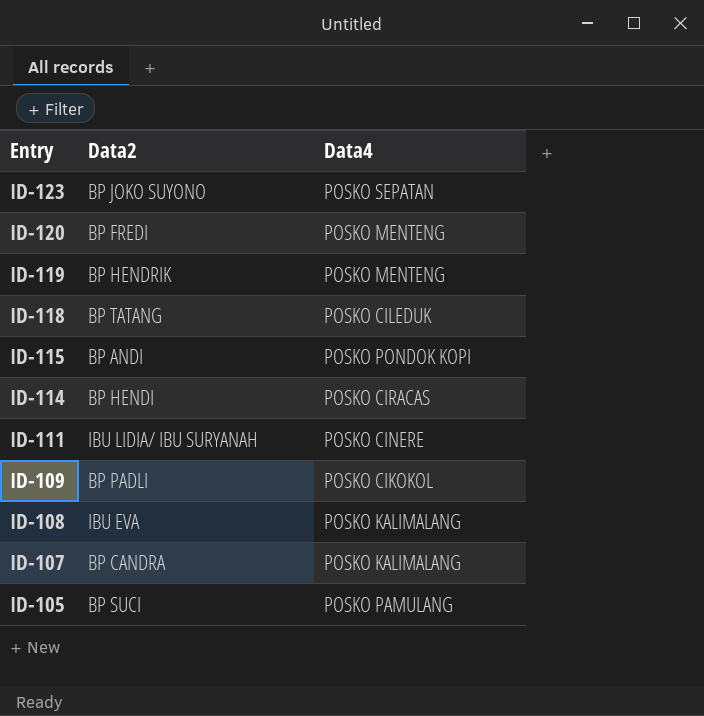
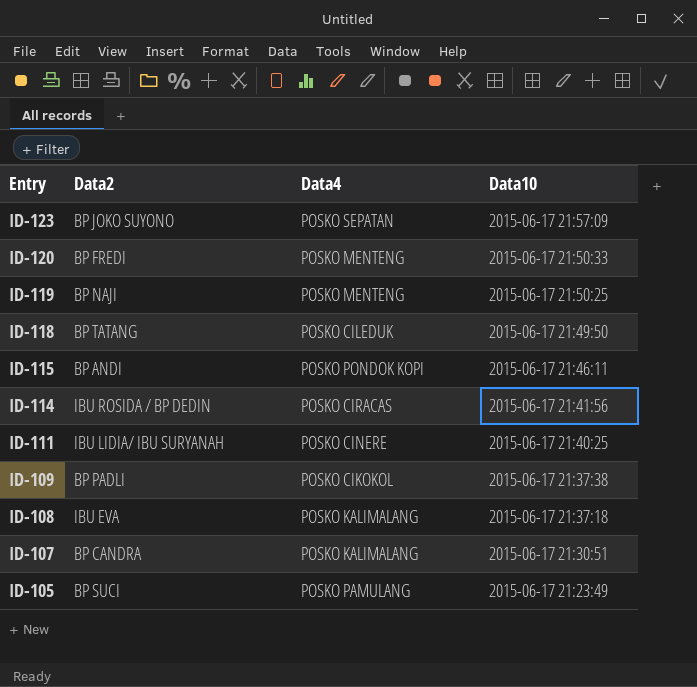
column Data10 | position: none -> 4
ID-119 | Data2: BP HENDRIK -> BP NAJI
ID-114 | Data2: BP HENDI -> IBU ROSIDA / BP DEDIN

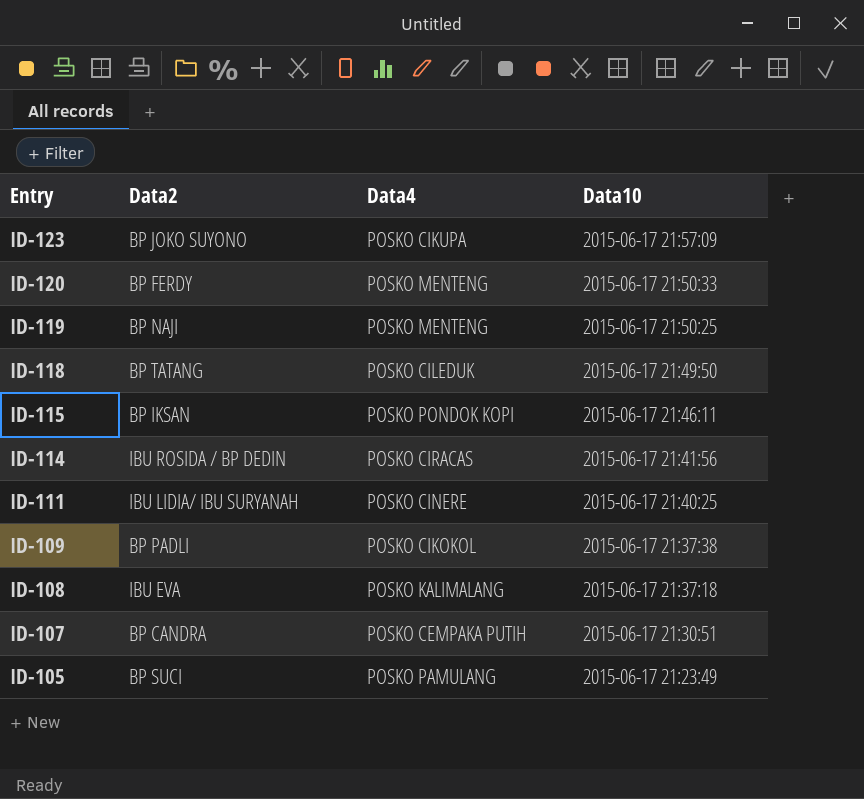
ID-123 | Data4: POSKO SEPATAN -> POSKO CIKUPA
ID-120 | Data2: BP FREDI -> BP FERDY
ID-115 | Data2: BP ANDI -> BP IKSAN
ID-107 | Data4: POSKO KALIMALANG -> POSKO CEMPAKA PUTIH

